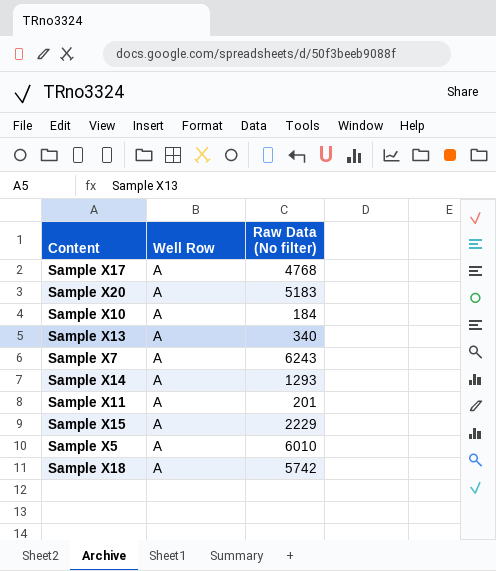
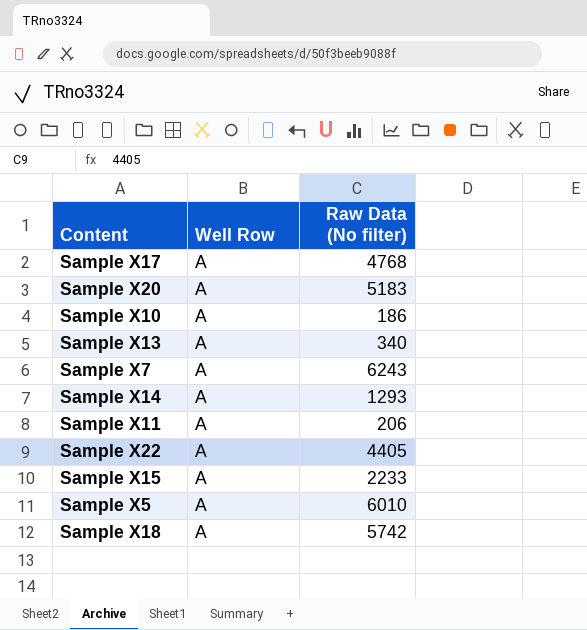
Sample X10 | Raw Data (No filter): 184 -> 186
Sample X11 | Raw Data (No filter): 201 -> 206
row Sample X22: none -> A | 4405
Sample X15 | Raw Data (No filter): 2229 -> 2233

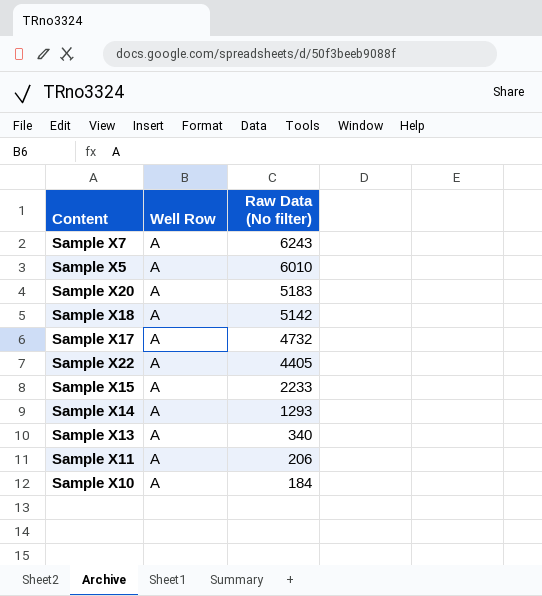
row order: none -> Raw Data (No filter) descending
Sample X18 | Raw Data (No filter): 5742 -> 5142
Sample X17 | Raw Data (No filter): 4768 -> 4732
Sample X10 | Raw Data (No filter): 186 -> 184

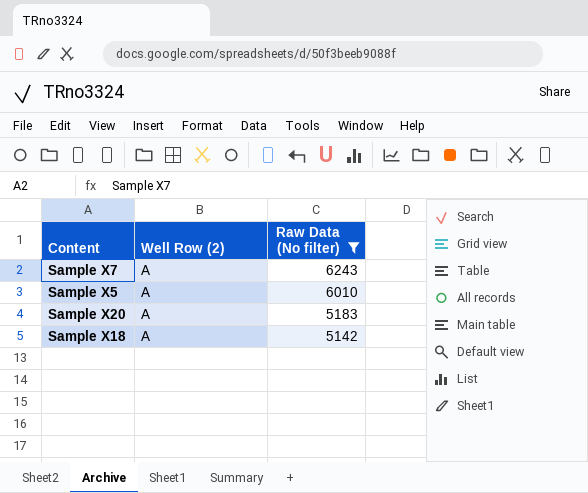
filter: none -> Raw Data (No filter) >= 5142
column name: Well Row -> Well Row (2)

